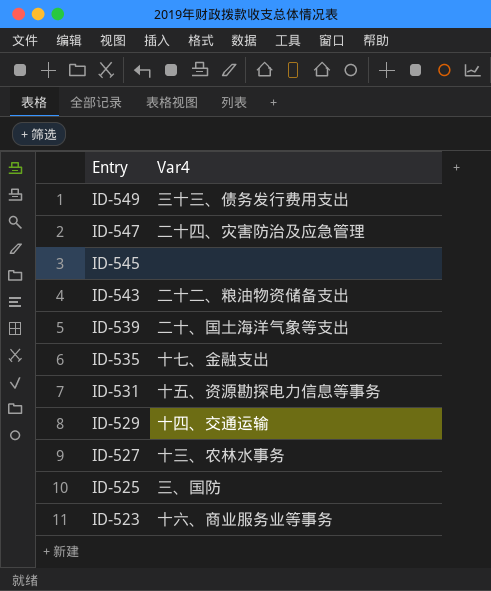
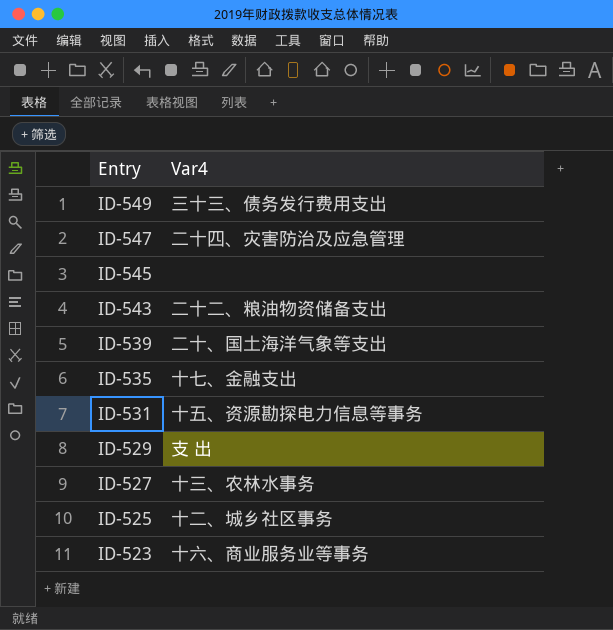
ID-529 | Var4: 十四、交通运输 -> 支 出
ID-525 | Var4: 三、国防 -> 十二、城乡社区事务

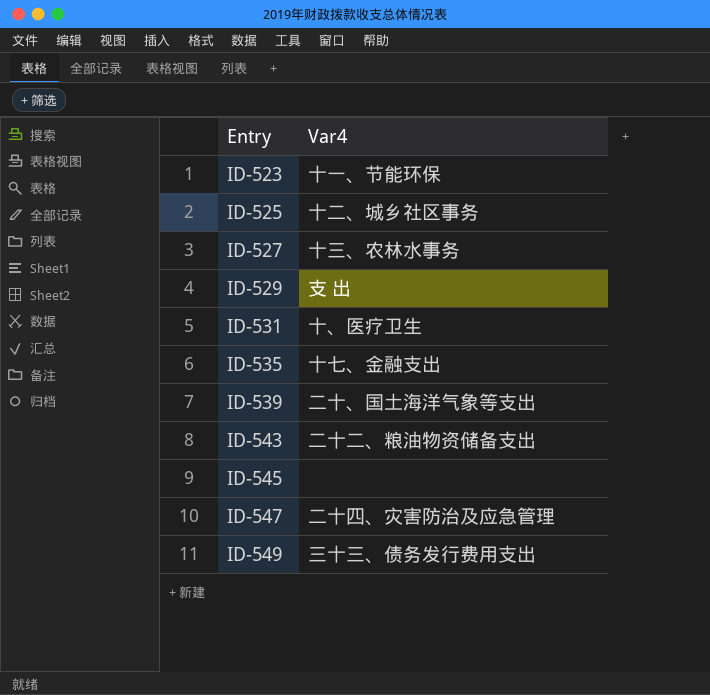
row order: Entry descending -> Entry ascending
ID-523 | Var4: 十六、商业服务业等事务 -> 十一、节能环保
ID-531 | Var4: 十五、资源勘探电力信息等事务 -> 十、医疗卫生

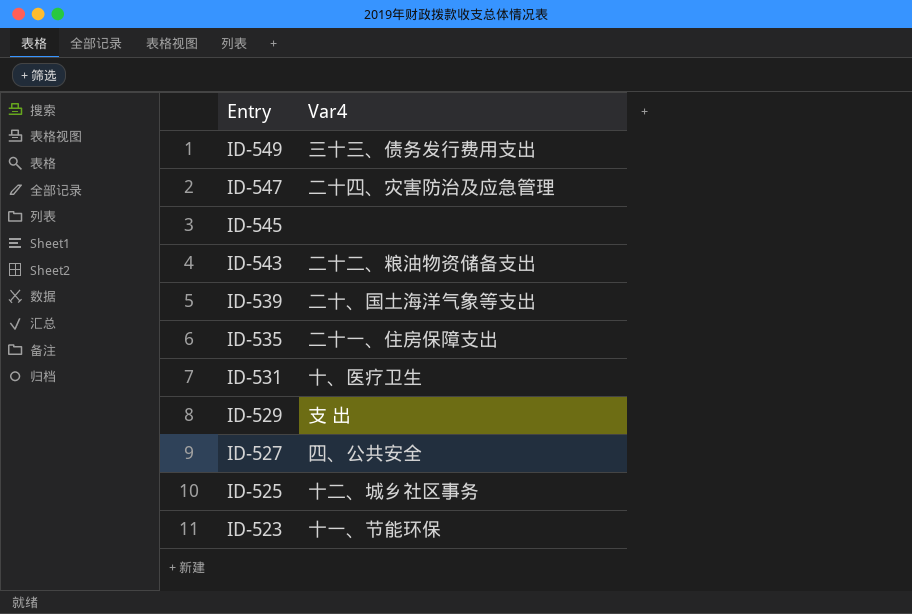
row order: Entry ascending -> Entry descending
ID-535 | Var4: 十七、金融支出 -> 二十一、住房保障支出
ID-527 | Var4: 十三、农林水事务 -> 四、公共安全

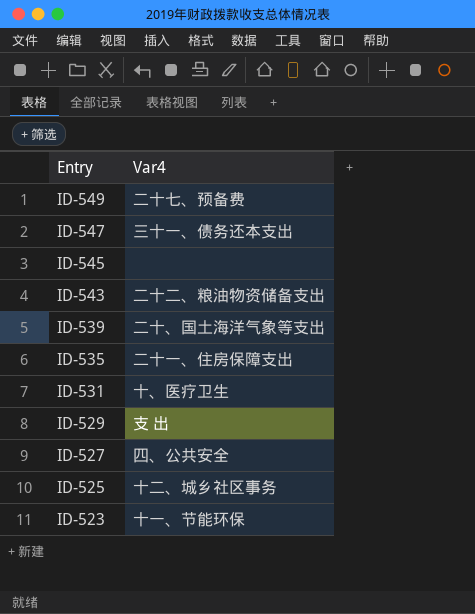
ID-549 | Var4: 三十三、债务发行费用支出 -> 二十七、预备费
ID-547 | Var4: 二十四、灾害防治及应急管理 -> 三十一、债务还本支出

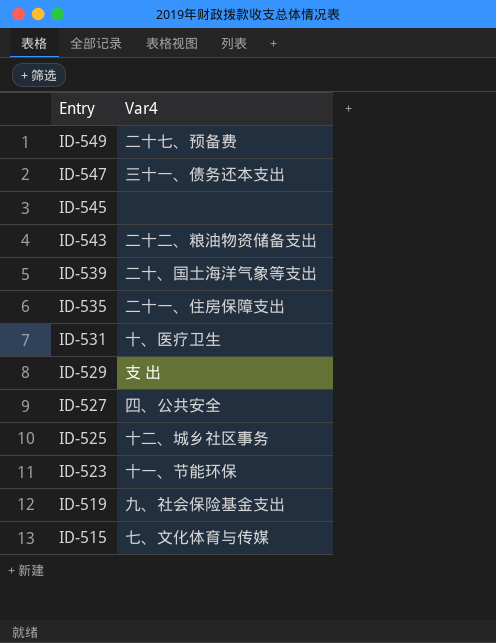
row ID-519: none -> 九、社会保险基金支出
row ID-515: none -> 七、文化体育与传媒

